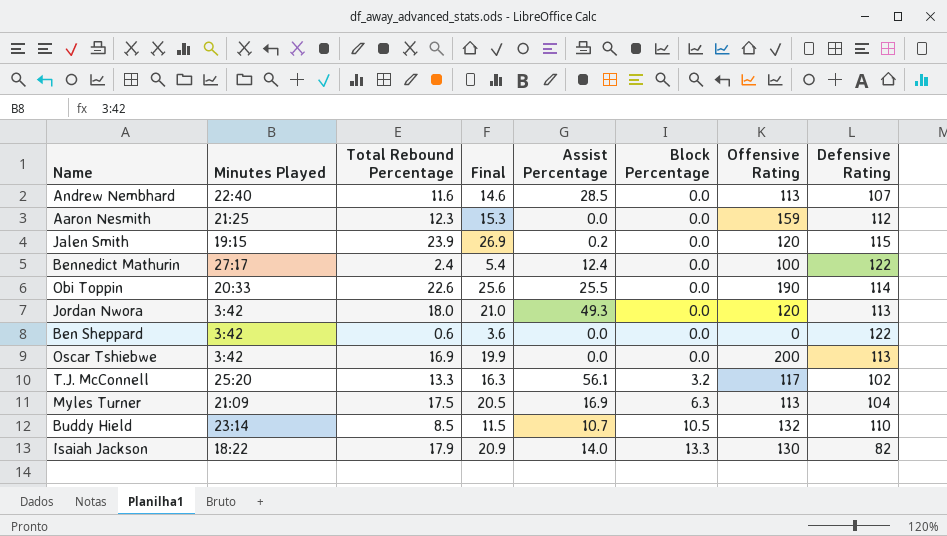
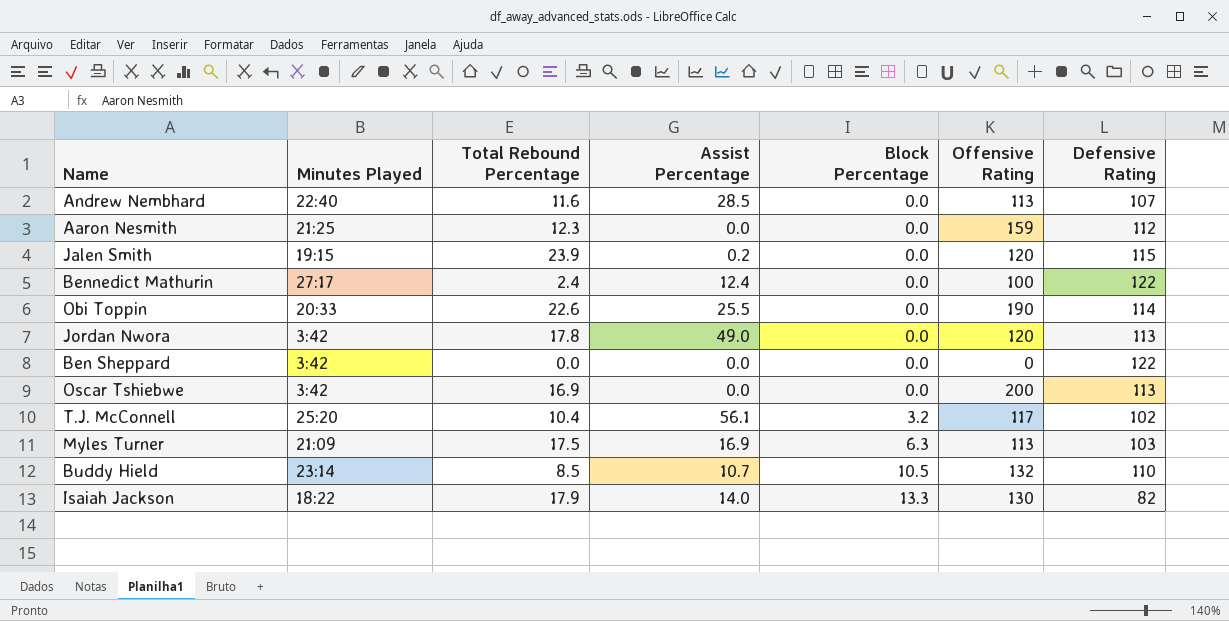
column Final | formula: [Total Rebound Percentage] + 3 -> none
Jordan Nwora | Total Rebound Percentage: 18.0 -> 17.8
Jordan Nwora | Assist Percentage: 49.3 -> 49.0
Ben Sheppard | Total Rebound Percentage: 0.6 -> 0.0
T.J. McConnell | Total Rebound Percentage: 13.3 -> 10.4
Myles Turner | Defensive Rating: 104 -> 103

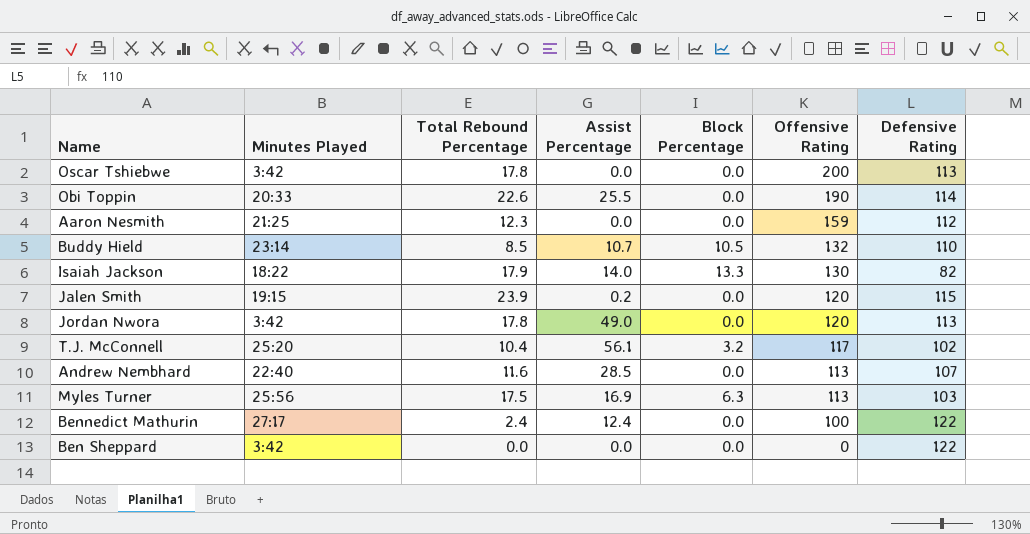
row order: Block Percentage ascending -> Offensive Rating descending
Oscar Tshiebwe | Total Rebound Percentage: 16.9 -> 17.8
Myles Turner | Minutes Played: 21:09 -> 25:56

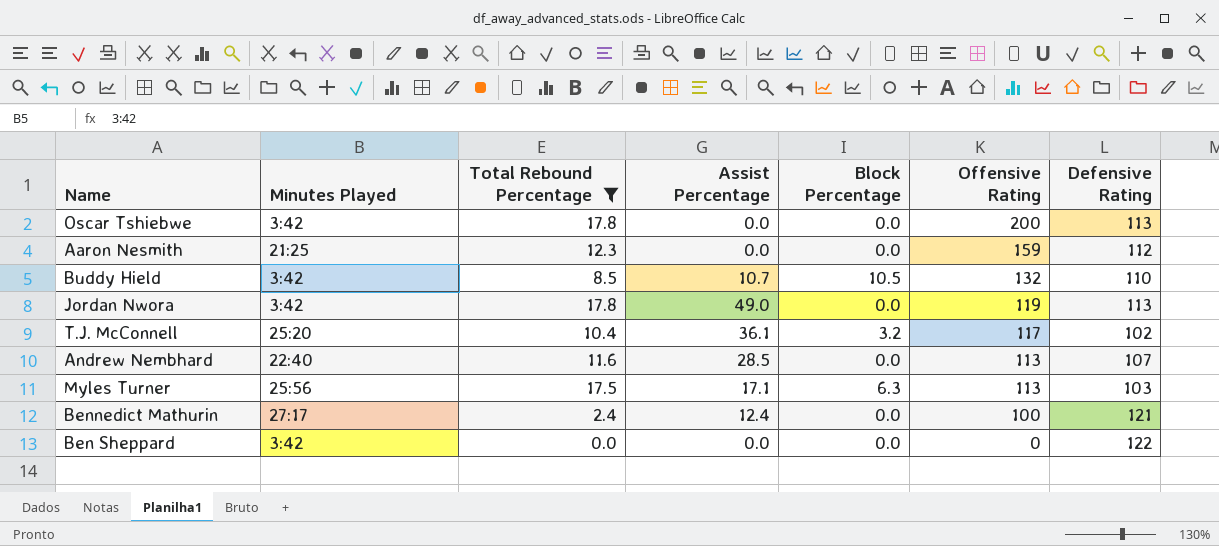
filter: none -> Total Rebound Percentage <= 17.8
Buddy Hield | Minutes Played: 23:14 -> 3:42
Jordan Nwora | Offensive Rating: 120 -> 119
T.J. McConnell | Assist Percentage: 56.1 -> 36.1
Myles Turner | Assist Percentage: 16.9 -> 17.1
Bennedict Mathurin | Defensive Rating: 122 -> 121

